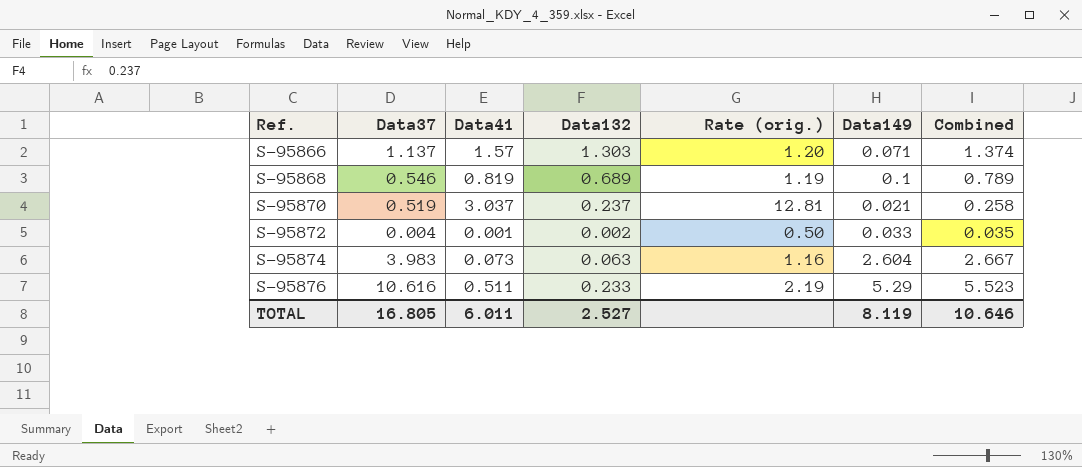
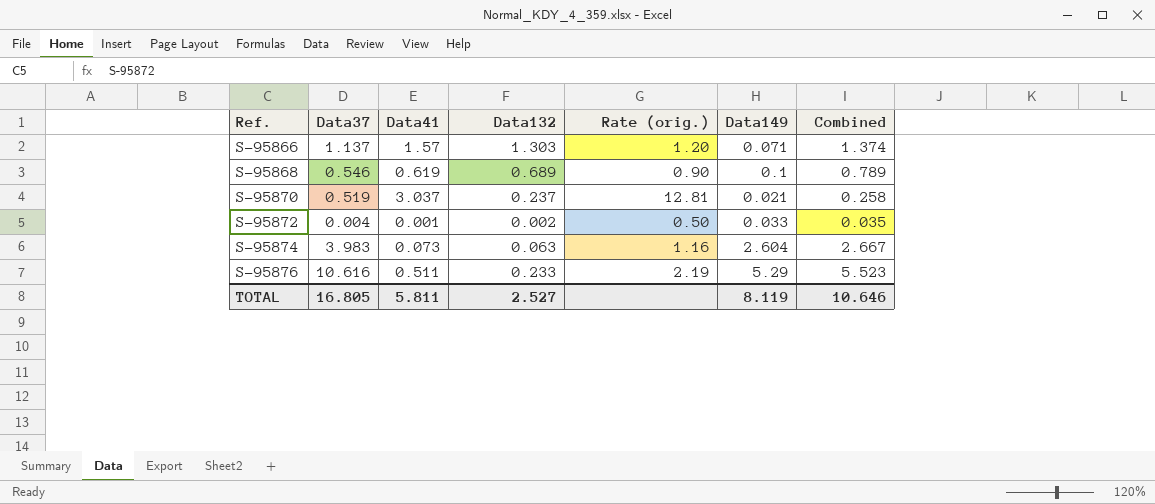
S-95868 | Data41: 0.819 -> 0.619
S-95868 | Rate (orig.): 1.19 -> 0.90
TOTAL | Data41: 6.011 -> 5.811

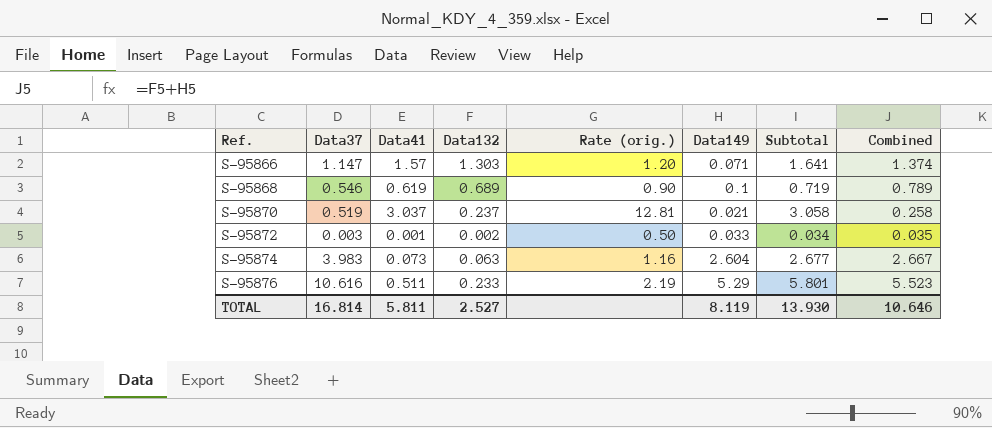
column Subtotal | formula: none -> [Data41] + [Data149]
S-95866 | Data37: 1.137 -> 1.147
S-95872 | Data37: 0.004 -> 0.003
TOTAL | Data37: 16.805 -> 16.814

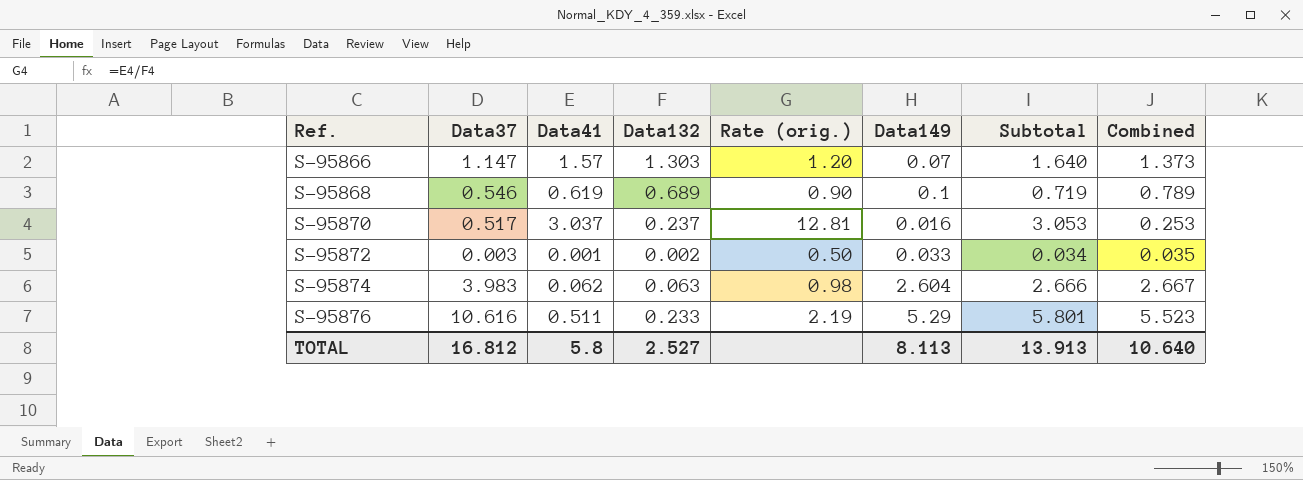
S-95866 | Data149: 0.071 -> 0.07
S-95866 | Subtotal: 1.641 -> 1.640
S-95866 | Combined: 1.374 -> 1.373
S-95870 | Data37: 0.519 -> 0.517
S-95870 | Data149: 0.021 -> 0.016
S-95870 | Subtotal: 3.058 -> 3.053
S-95870 | Combined: 0.258 -> 0.253
S-95874 | Data41: 0.073 -> 0.062
S-95874 | Rate (orig.): 1.16 -> 0.98
S-95874 | Subtotal: 2.677 -> 2.666
TOTAL | Data37: 16.814 -> 16.812
TOTAL | Data41: 5.811 -> 5.8
TOTAL | Data149: 8.119 -> 8.113
TOTAL | Subtotal: 13.930 -> 13.913
TOTAL | Combined: 10.646 -> 10.640

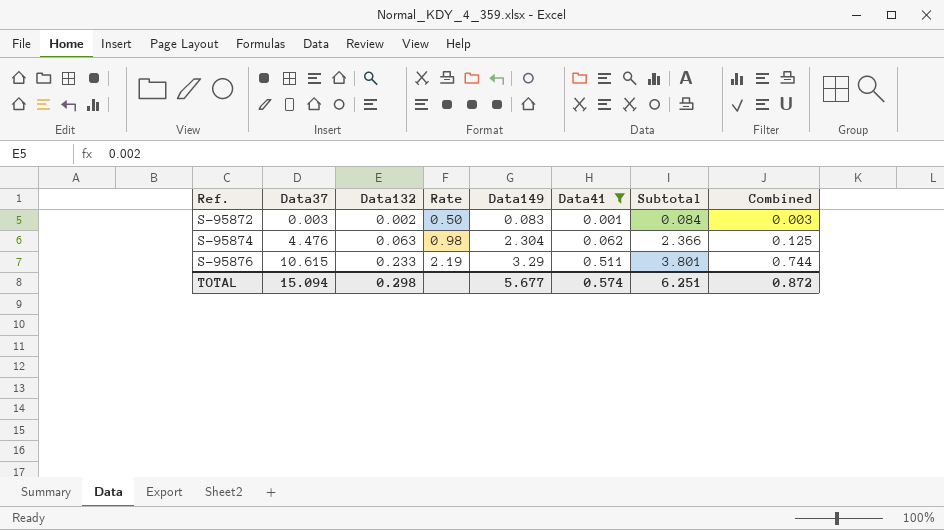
filter: none -> Data41 <= 0.511
column name: Rate (orig.) -> Rate
column Data41 | position: 3 -> 6
column Combined | formula: [Data132] + [Data149] -> [Data132] + [Data41]
S-95872 | Data149: 0.033 -> 0.083
S-95872 | Subtotal: 0.034 -> 0.084
S-95874 | Data37: 3.983 -> 4.476
S-95874 | Data149: 2.604 -> 2.304
S-95874 | Subtotal: 2.666 -> 2.366
S-95876 | Data37: 10.616 -> 10.615
S-95876 | Data149: 5.29 -> 3.29
S-95876 | Subtotal: 5.801 -> 3.801
TOTAL | Data37: 16.812 -> 15.094
TOTAL | Data132: 2.527 -> 0.298
TOTAL | Data149: 8.113 -> 5.677
TOTAL | Data41: 5.8 -> 0.574
TOTAL | Subtotal: 13.913 -> 6.251
TOTAL | Combined: 10.640 -> 0.872

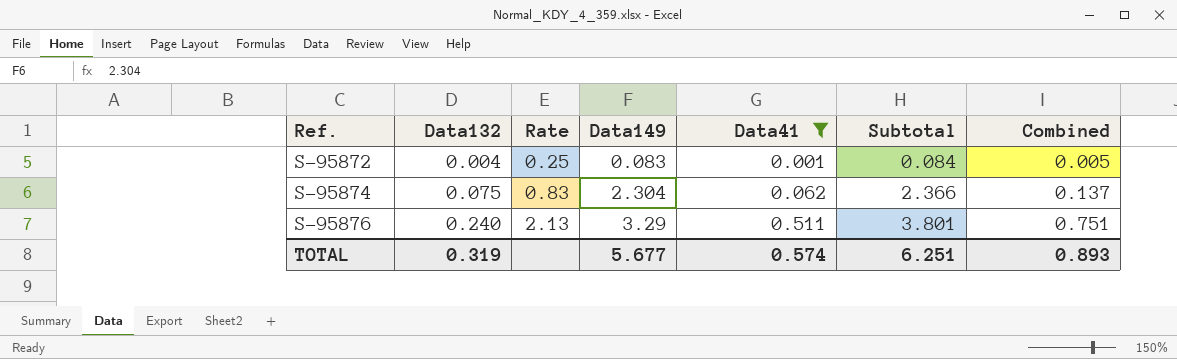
column Data37 | position: 2 -> none
S-95872 | Data132: 0.002 -> 0.004
S-95872 | Rate: 0.50 -> 0.25
S-95872 | Combined: 0.003 -> 0.005
S-95874 | Data132: 0.063 -> 0.075
S-95874 | Rate: 0.98 -> 0.83
S-95874 | Combined: 0.125 -> 0.137
S-95876 | Data132: 0.233 -> 0.240
S-95876 | Rate: 2.19 -> 2.13
S-95876 | Combined: 0.744 -> 0.751
TOTAL | Data132: 0.298 -> 0.319
TOTAL | Combined: 0.872 -> 0.893

